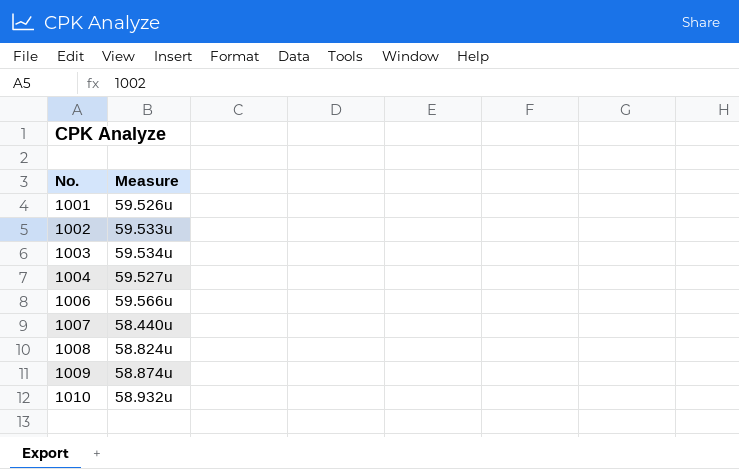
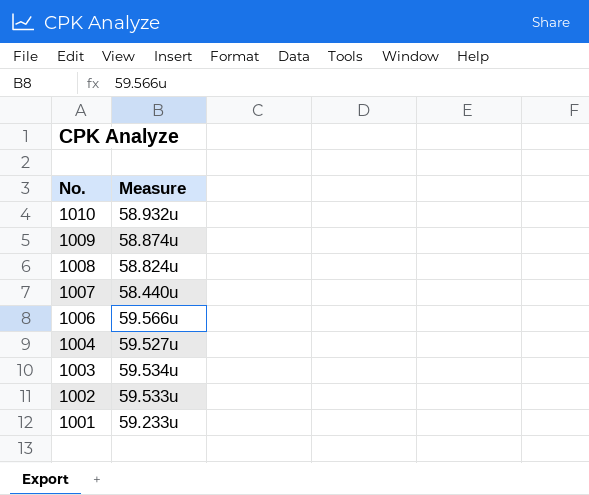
row order: No. ascending -> No. descending
1001 | Measure: 59.526u -> 59.233u

